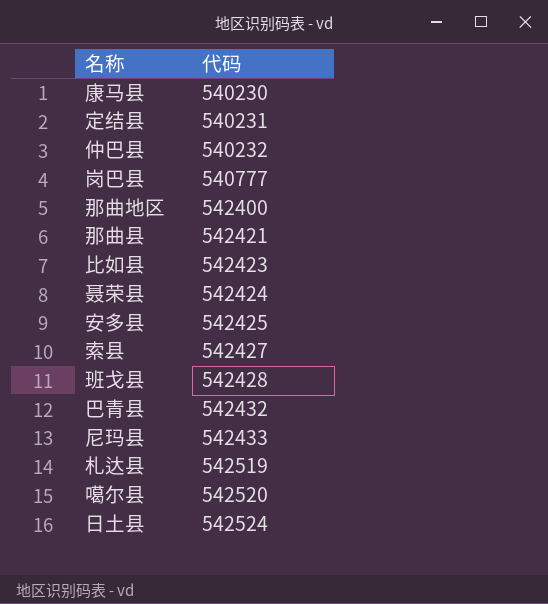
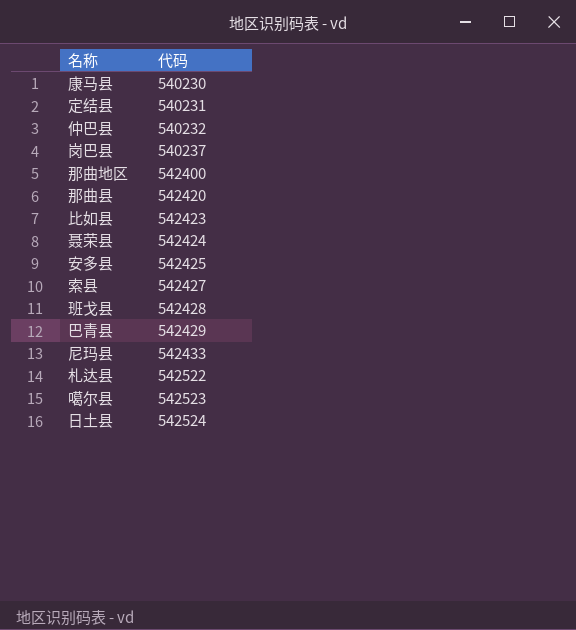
岗巴县 | 代码: 540777 -> 540237
那曲县 | 代码: 542421 -> 542420
巴青县 | 代码: 542432 -> 542429
札达县 | 代码: 542519 -> 542522
噶尔县 | 代码: 542520 -> 542523

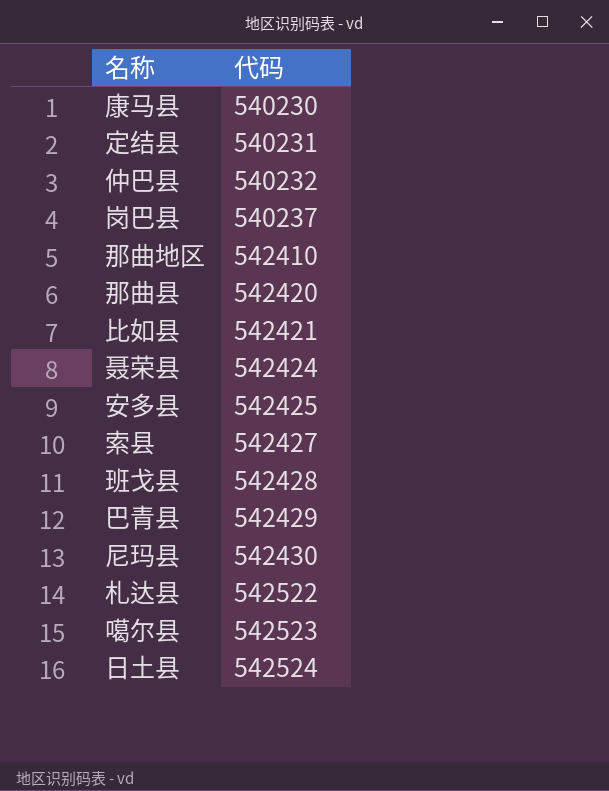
那曲地区 | 代码: 542400 -> 542410
比如县 | 代码: 542423 -> 542421
尼玛县 | 代码: 542433 -> 542430

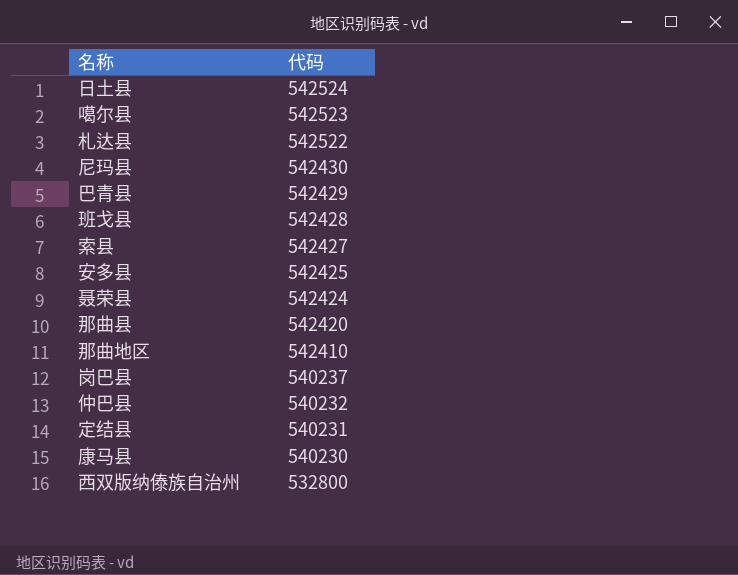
row order: 代码 ascending -> 代码 descending
row 比如县: 542421 -> none
row 西双版纳傣族自治州: none -> 532800

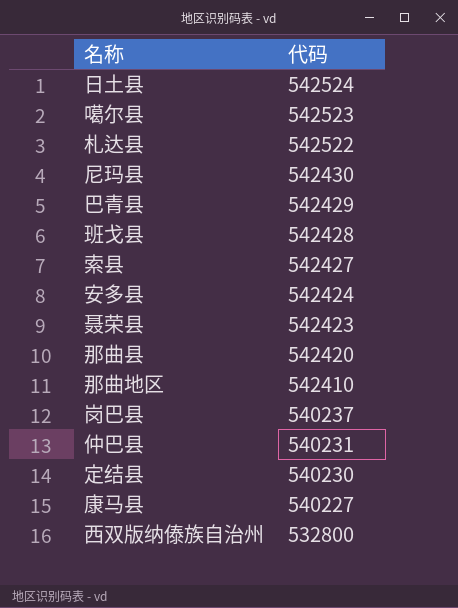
安多县 | 代码: 542425 -> 542424
聂荣县 | 代码: 542424 -> 542423
仲巴县 | 代码: 540232 -> 540231
定结县 | 代码: 540231 -> 540230
康马县 | 代码: 540230 -> 540227

